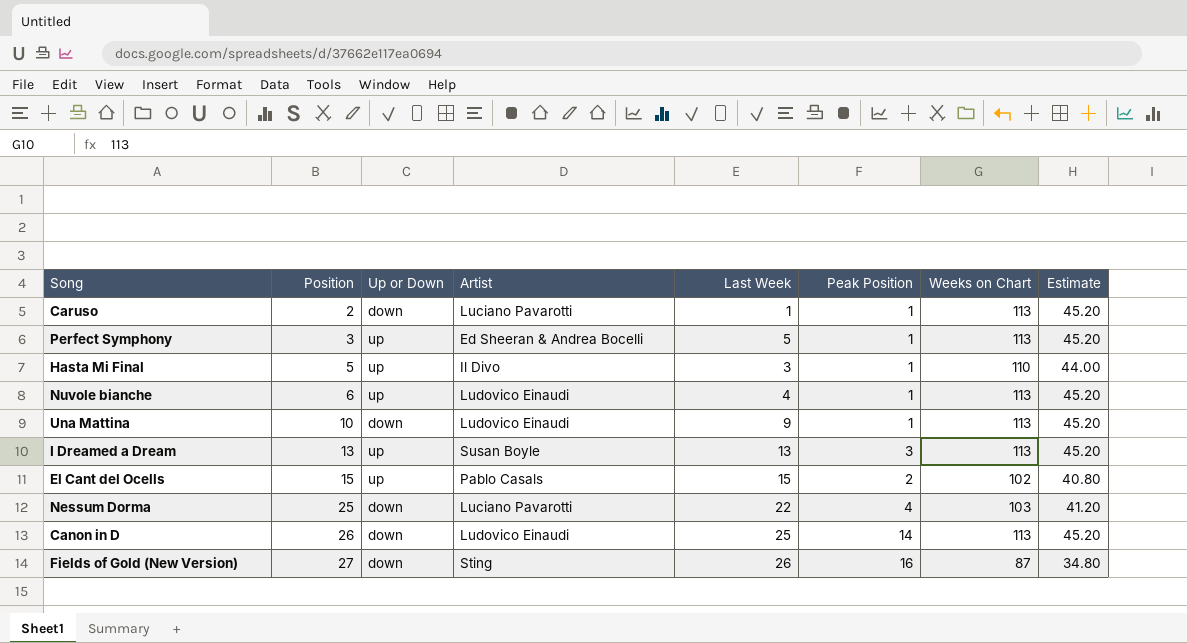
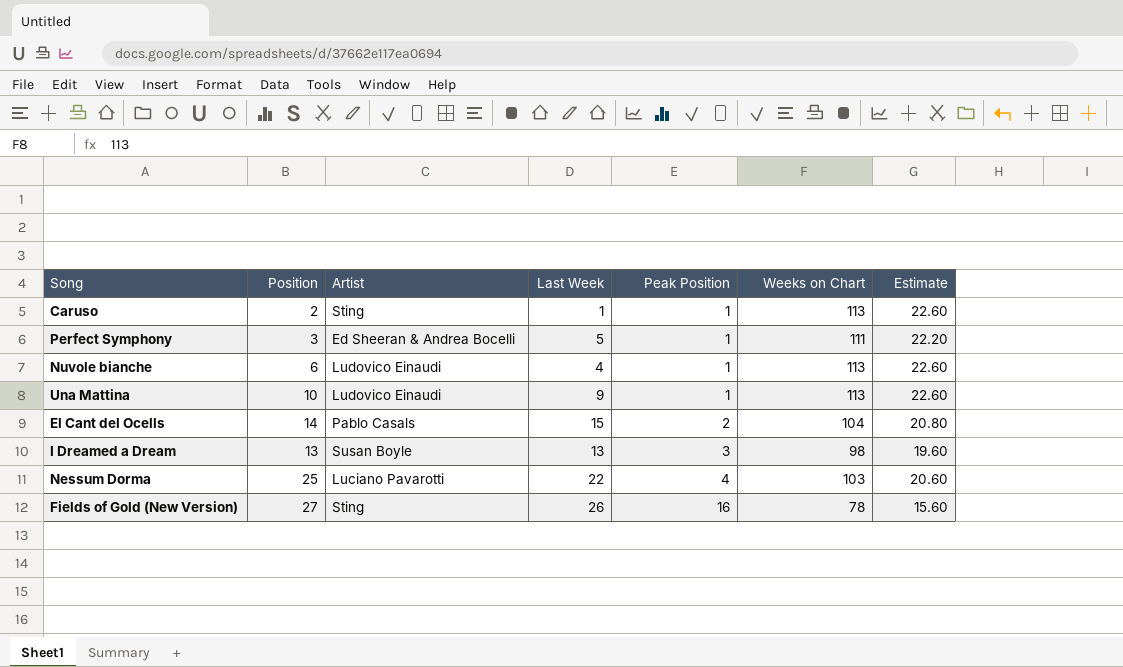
row order: Position ascending -> Peak Position ascending
column Up or Down | position: 3 -> none
column Estimate | formula: [Weeks on Chart] * 0.4 -> [Weeks on Chart] * 0.2
row Hasta Mi Final: 5 | up | Il Divo | 3 | 1 | 110 | 44.00 -> none
row Canon in D: 26 | down | Ludovico Einaudi | 25 | 14 | 113 | 45.20 -> none
Caruso | Artist: Luciano Pavarotti -> Sting
Perfect Symphony | Weeks on Chart: 113 -> 111
El Cant del Ocells | Position: 15 -> 14
El Cant del Ocells | Weeks on Chart: 102 -> 104
I Dreamed a Dream | Weeks on Chart: 113 -> 98
Fields of Gold (New Version) | Weeks on Chart: 87 -> 78

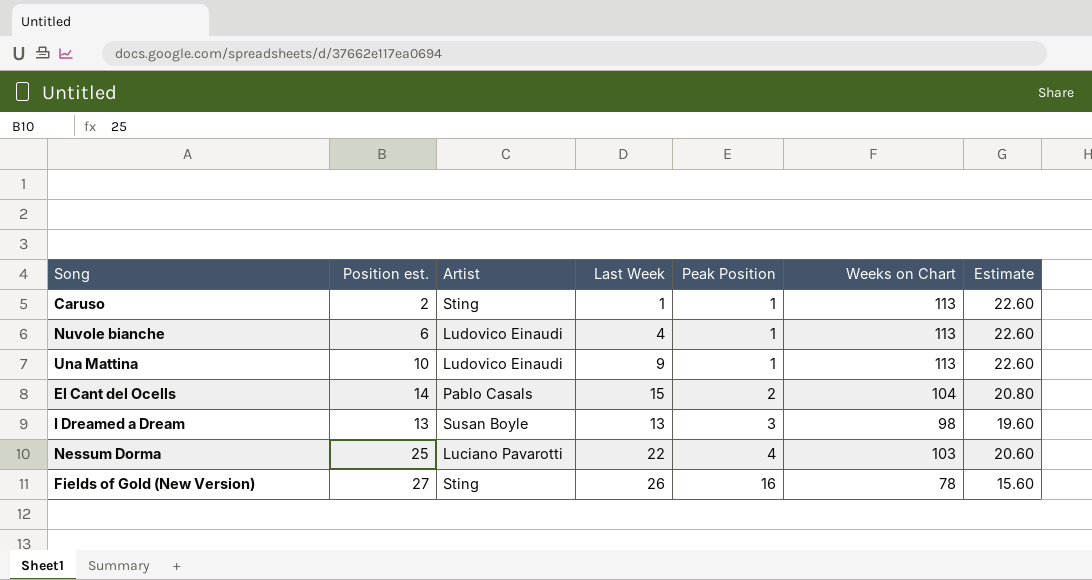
column name: Position -> Position est.
row Perfect Symphony: 3 | Ed Sheeran & Andrea Bocelli | 5 | 1 | 111 | 22.20 -> none

